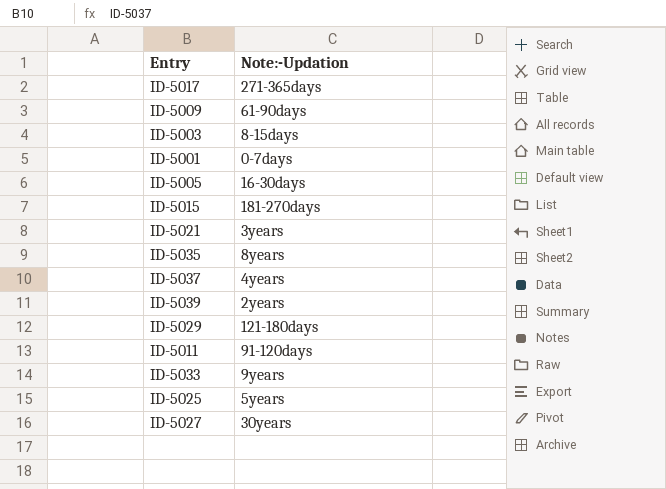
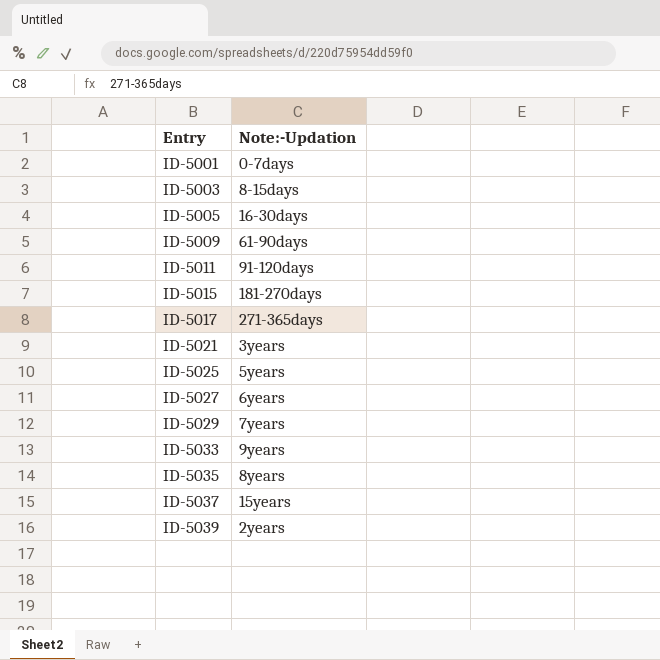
row order: none -> Entry ascending
ID-5027 | Note:-Updation: 30years -> 6years
ID-5029 | Note:-Updation: 121-180days -> 7years
ID-5037 | Note:-Updation: 4years -> 15years

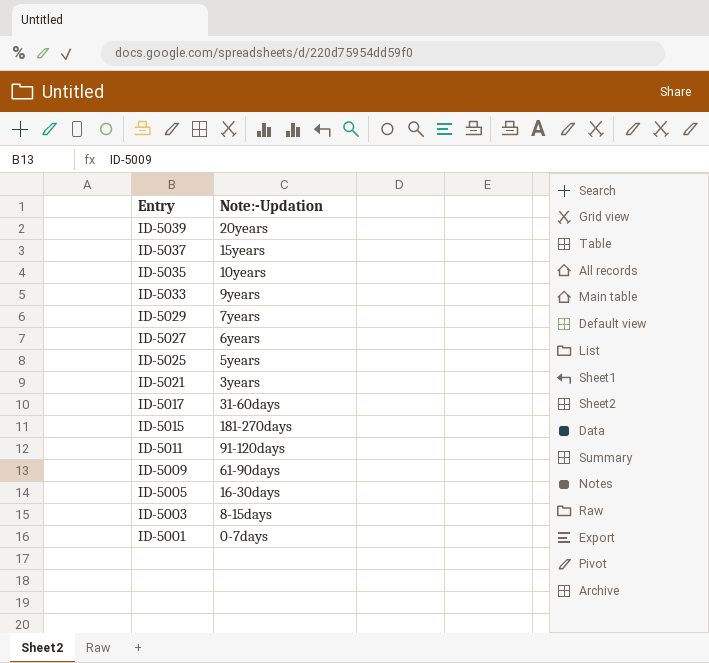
row order: Entry ascending -> Entry descending
ID-5039 | Note:-Updation: 2years -> 20years
ID-5035 | Note:-Updation: 8years -> 10years
ID-5017 | Note:-Updation: 271-365days -> 31-60days

